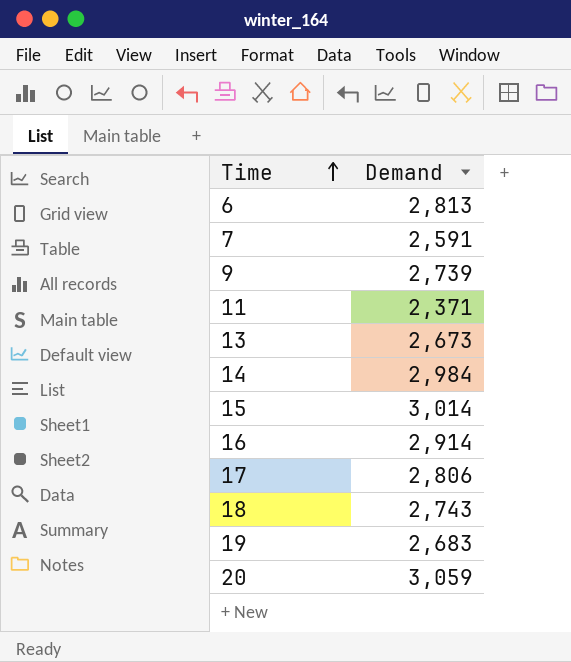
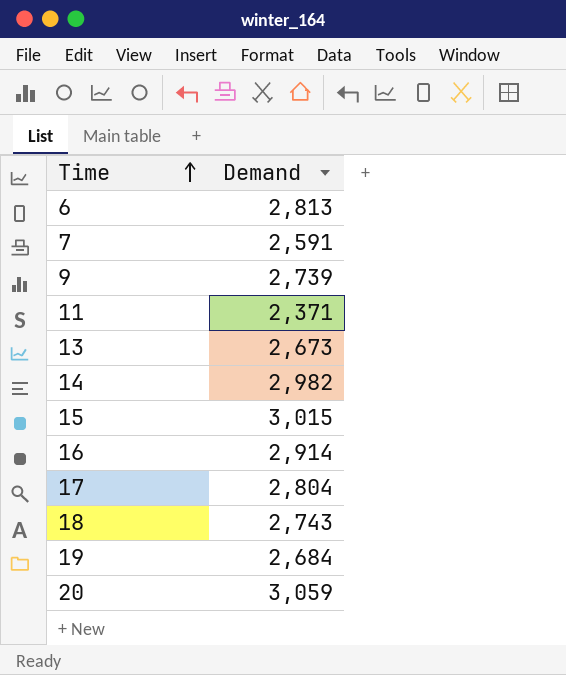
14 | Demand: 2,984 -> 2,982
15 | Demand: 3,014 -> 3,015
17 | Demand: 2,806 -> 2,804
19 | Demand: 2,683 -> 2,684

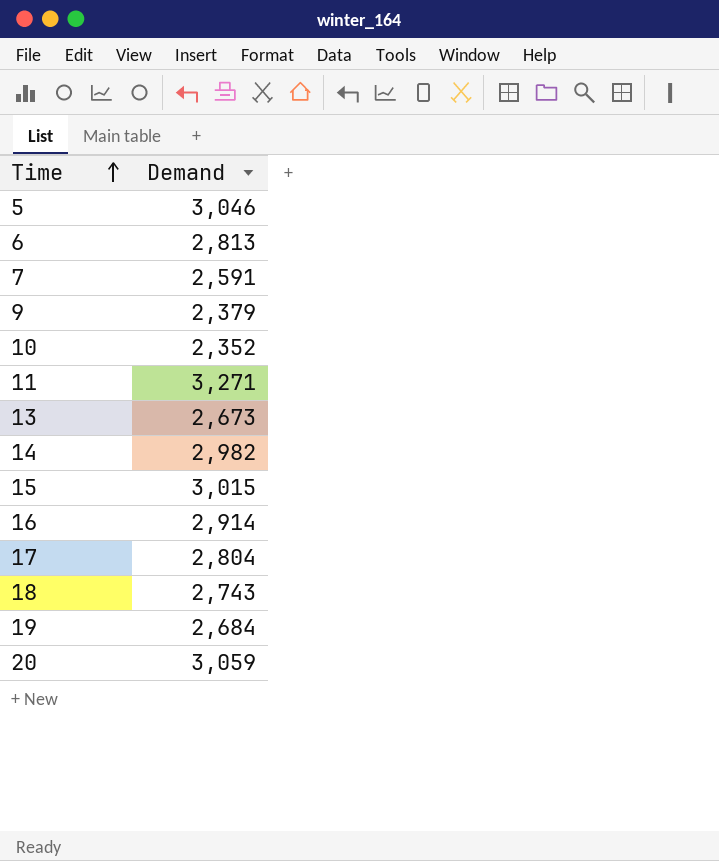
row 5: none -> 3,046
9 | Demand: 2,739 -> 2,379
row 10: none -> 2,352
11 | Demand: 2,371 -> 3,271

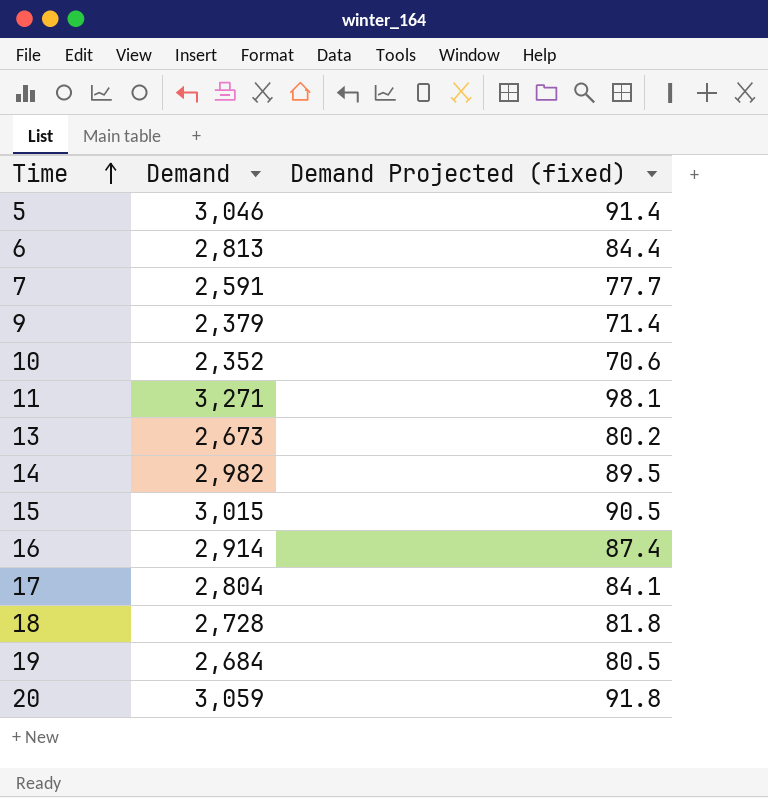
column Demand Projected (fixed) | formula: none -> [Demand] * 0.03
18 | Demand: 2,743 -> 2,728

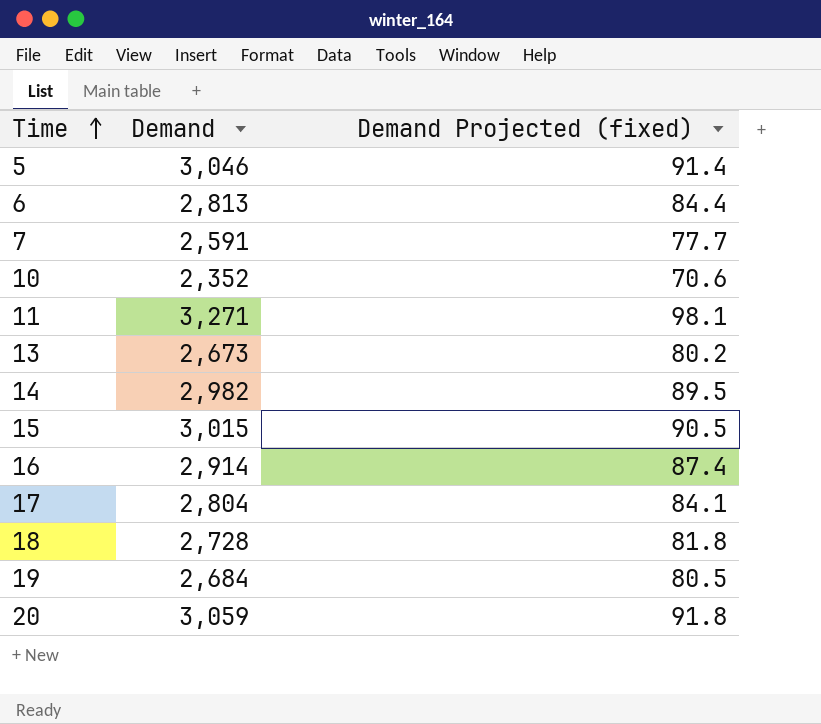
row 9: 2,379 | 71.4 -> none

